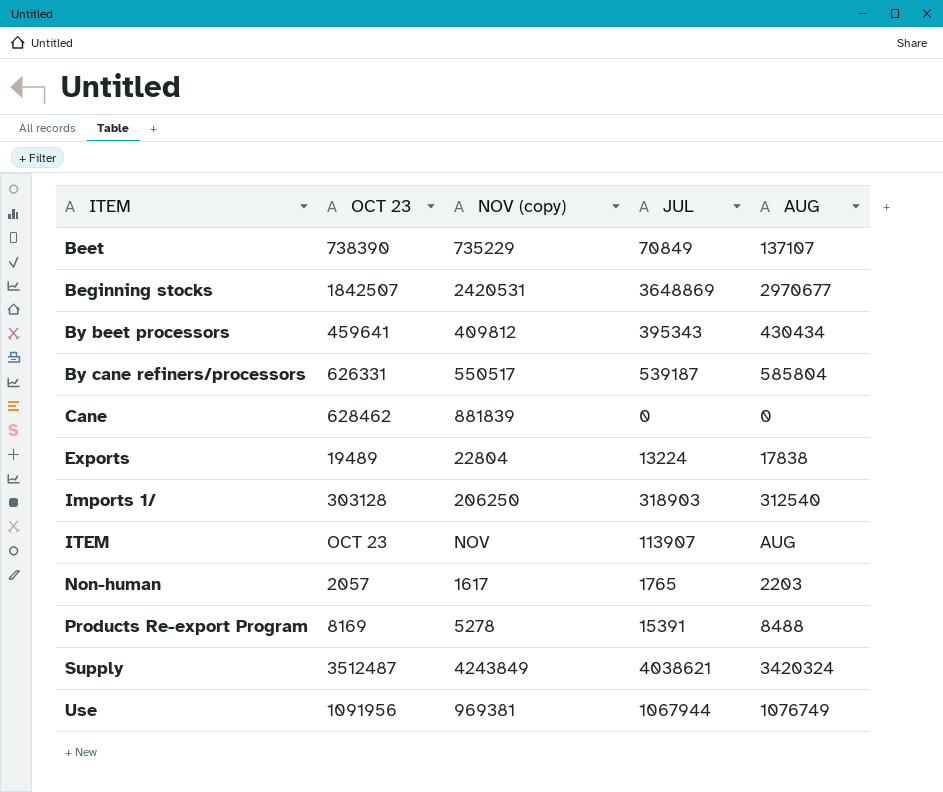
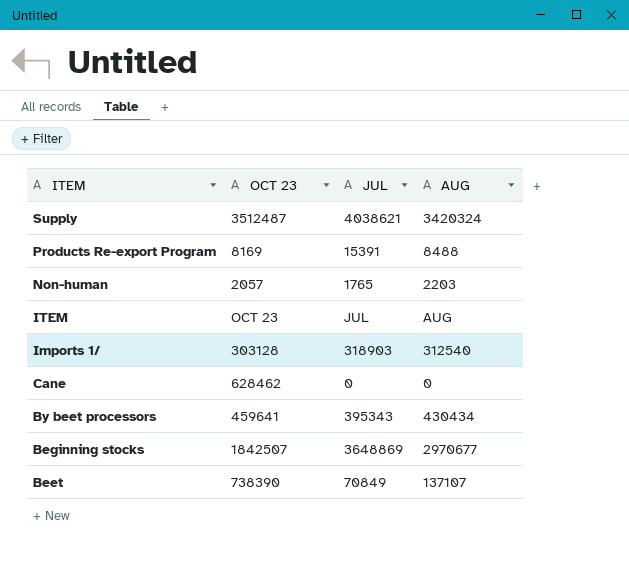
row order: ITEM ascending -> ITEM descending
column NOV (copy) | position: 3 -> none
row By cane refiners/processors: 626331 | 550517 | 539187 | 585804 -> none
row Exports: 19489 | 22804 | 13224 | 17838 -> none
row Use: 1091956 | 969381 | 1067944 | 1076749 -> none
ITEM | JUL: 113907 -> JUL

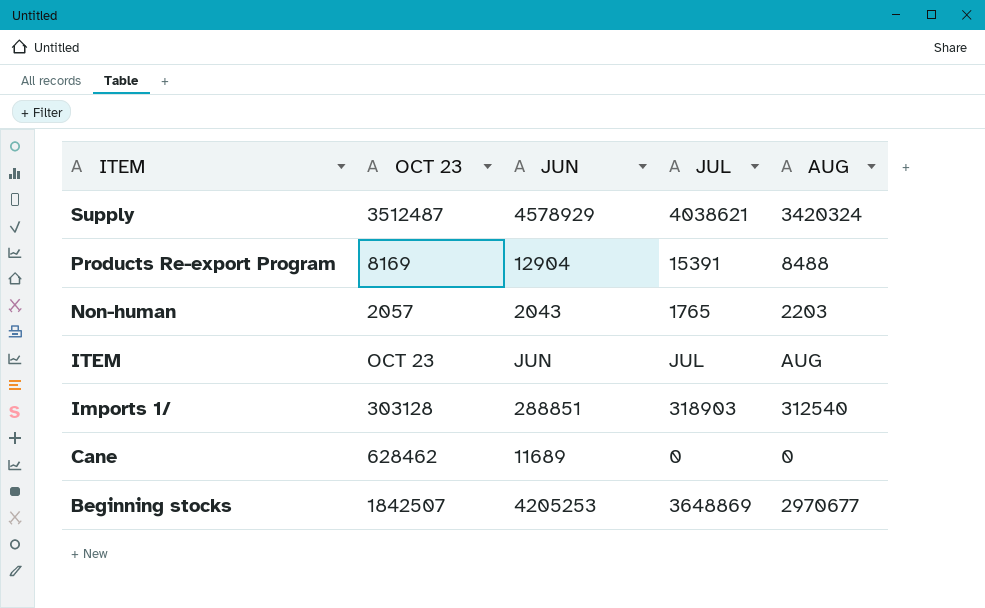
column JUN | position: none -> 3
row By beet processors: 459641 | 395343 | 430434 -> none
row Beet: 738390 | 70849 | 137107 -> none

